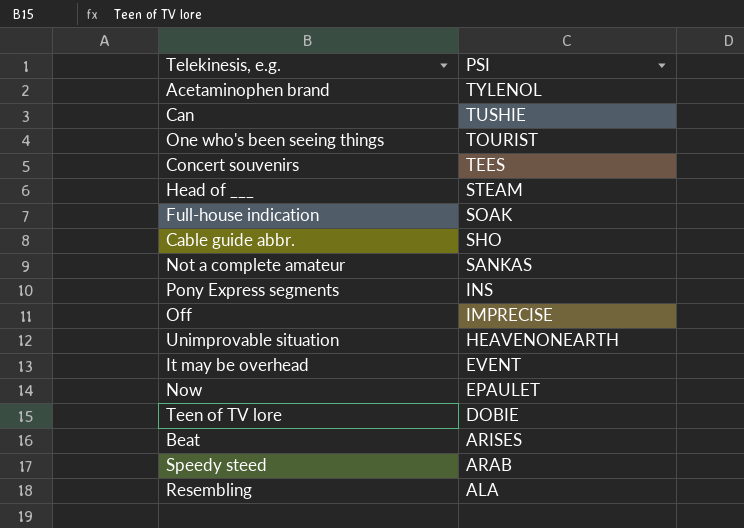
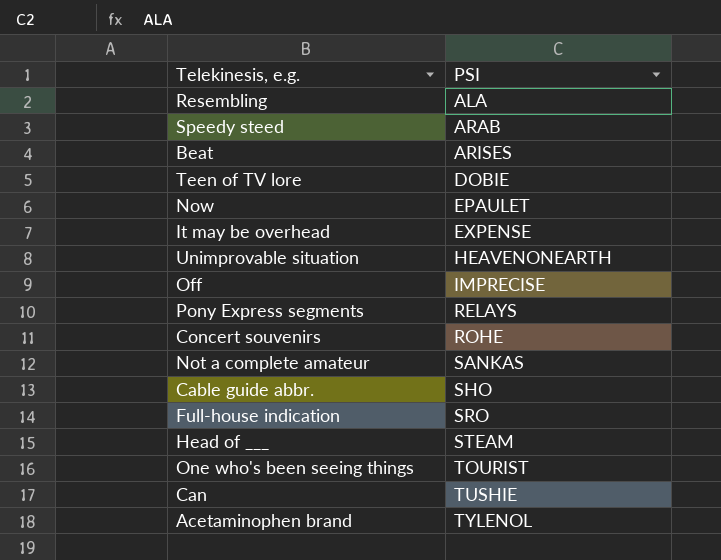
row order: PSI descending -> PSI ascending
It may be overhead | PSI: EVENT -> EXPENSE
Pony Express segments | PSI: INS -> RELAYS
Concert souvenirs | PSI: TEES -> ROHE
Full-house indication | PSI: SOAK -> SRO

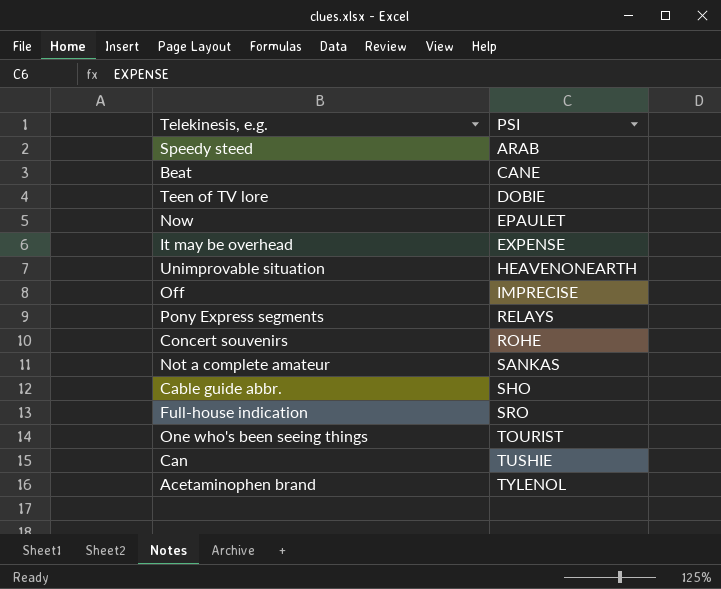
row Resembling: ALA -> none
row Head of ___: STEAM -> none
Beat | PSI: ARISES -> CANE

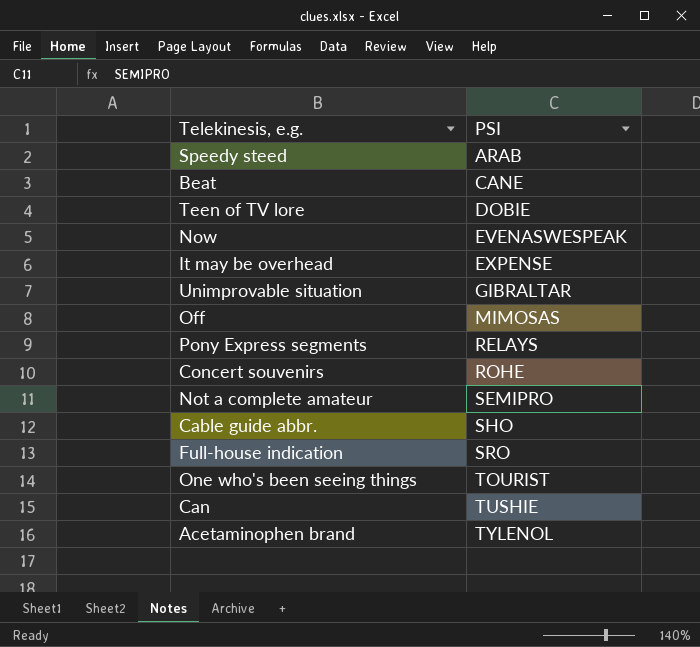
Now | PSI: EPAULET -> EVENASWESPEAK
Unimprovable situation | PSI: HEAVENONEARTH -> GIBRALTAR
Off | PSI: IMPRECISE -> MIMOSAS
Not a complete amateur | PSI: SANKAS -> SEMIPRO

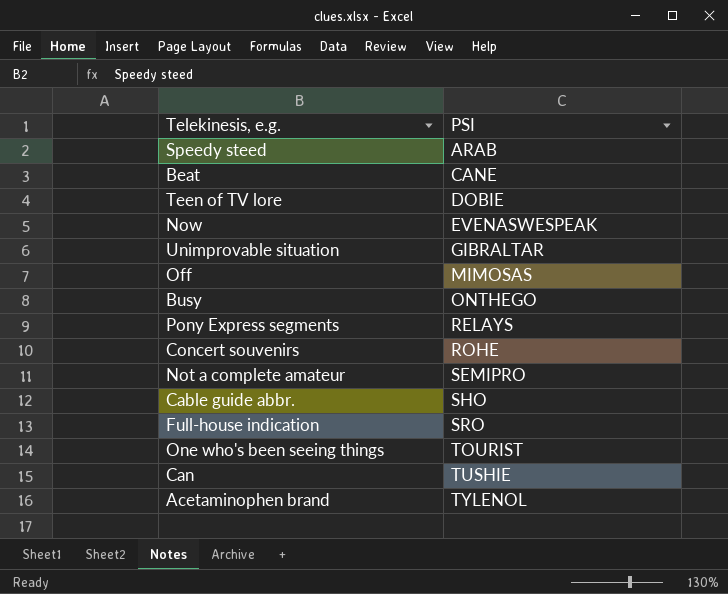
row It may be overhead: EXPENSE -> none
row Busy: none -> ONTHEGO

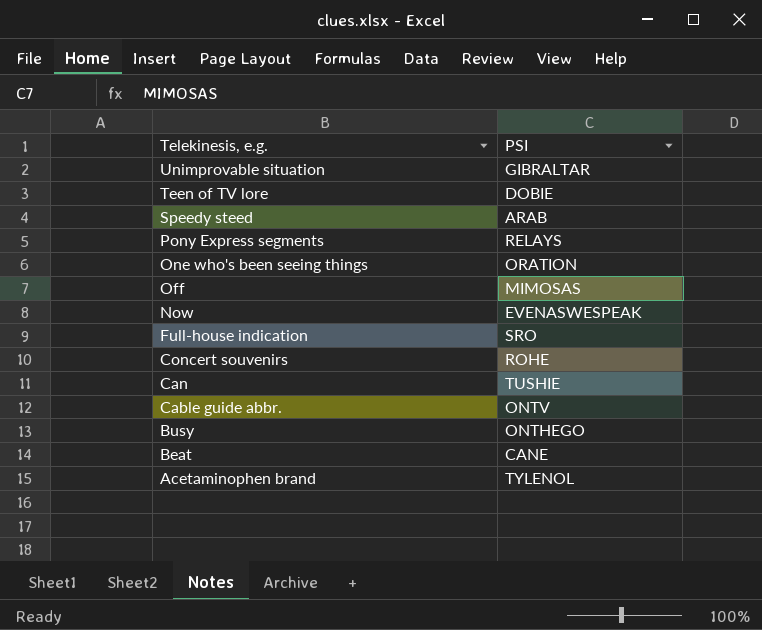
row order: PSI ascending -> Telekinesis, e.g. descending
row Not a complete amateur: SEMIPRO -> none
One who's been seeing things | PSI: TOURIST -> ORATION
Cable guide abbr. | PSI: SHO -> ONTV

